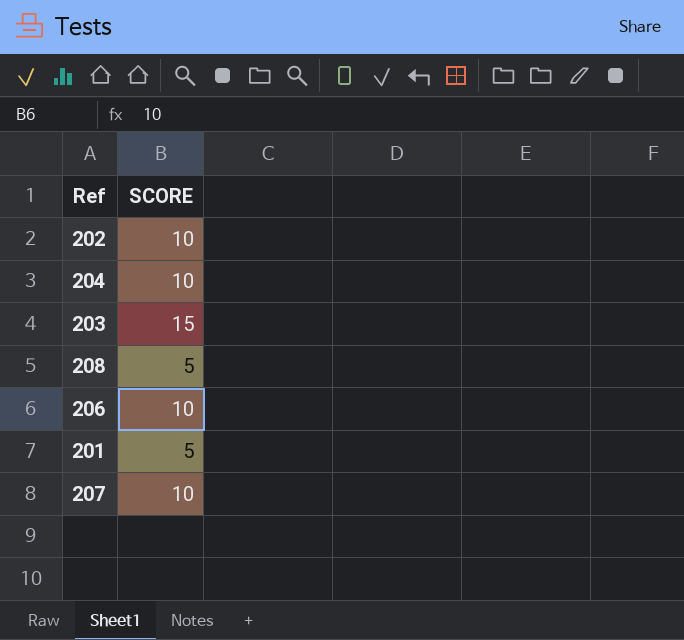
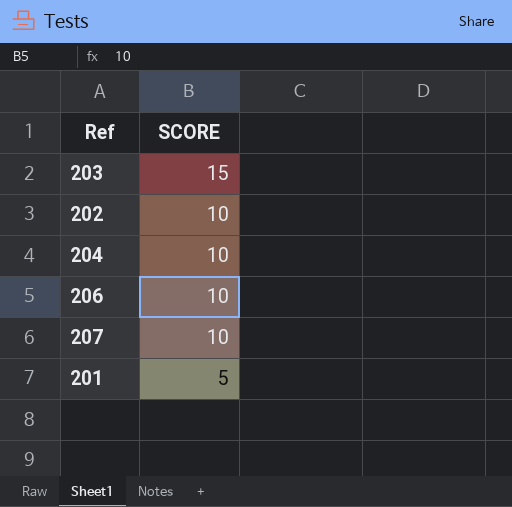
row order: none -> SCORE descending
row 208: 5 -> none

